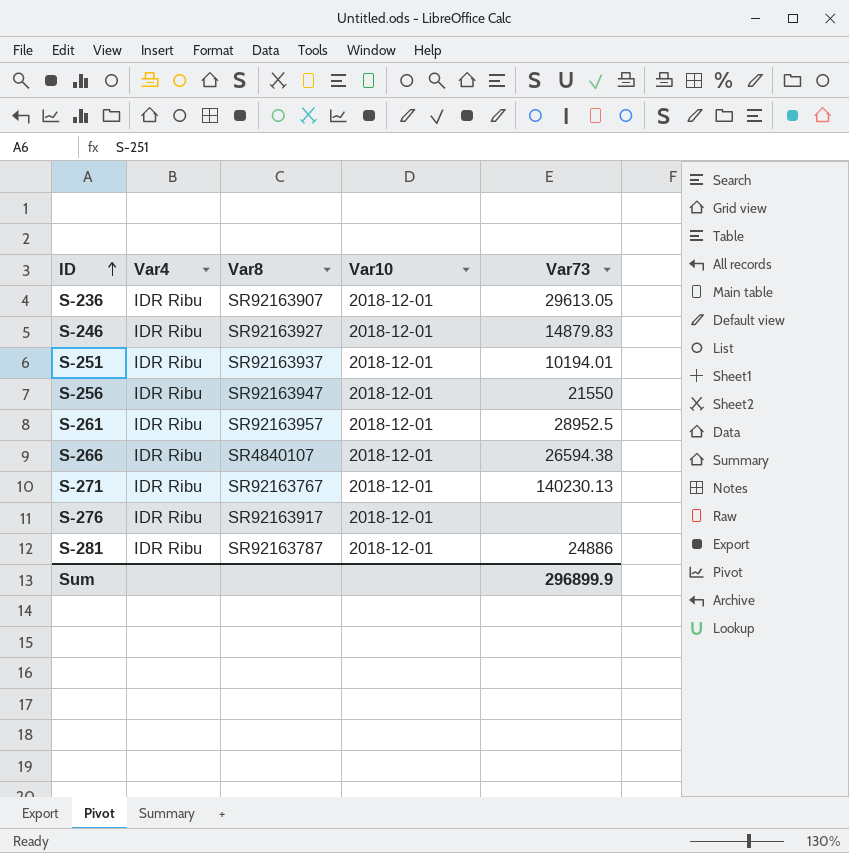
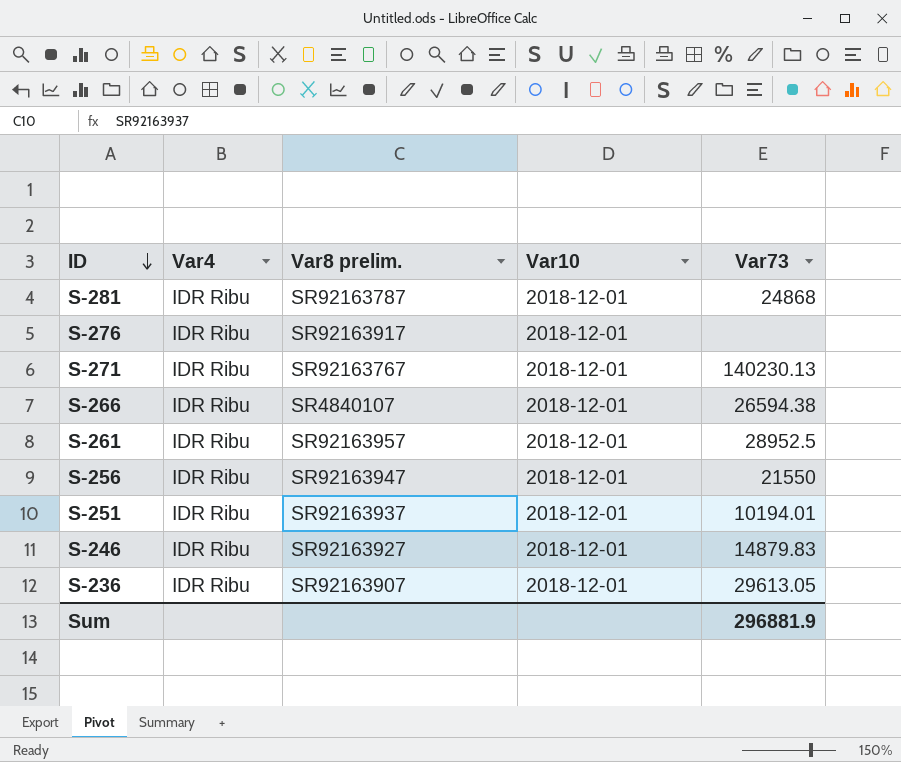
row order: ID ascending -> ID descending
column name: Var8 -> Var8 prelim.
S-281 | Var73: 24886 -> 24868
Sum | Var73: 296899.9 -> 296881.9

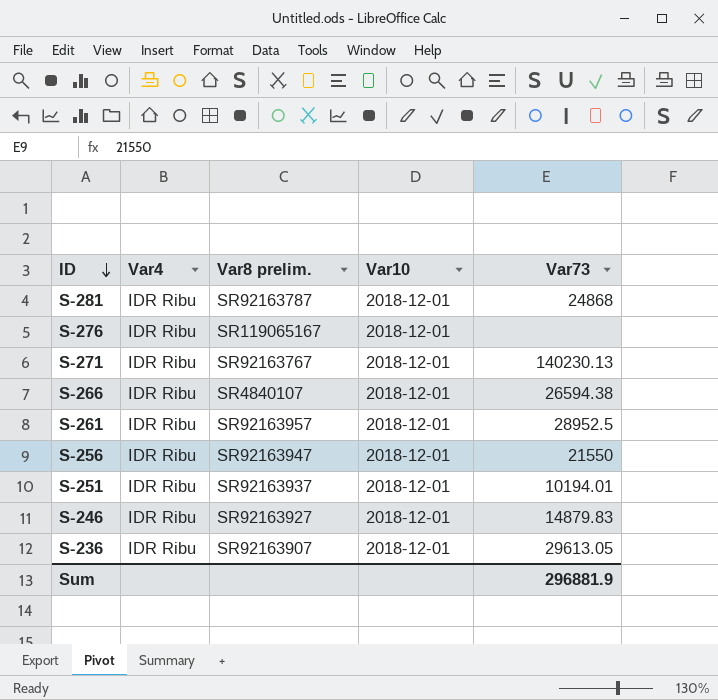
S-276 | Var8 prelim.: SR92163917 -> SR119065167

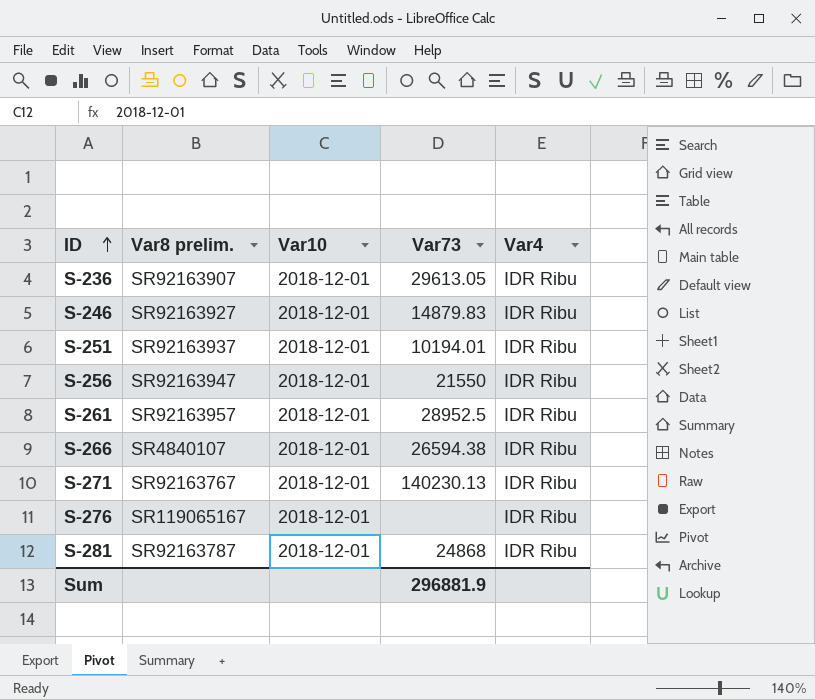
row order: ID descending -> ID ascending
column Var4 | position: 2 -> 5

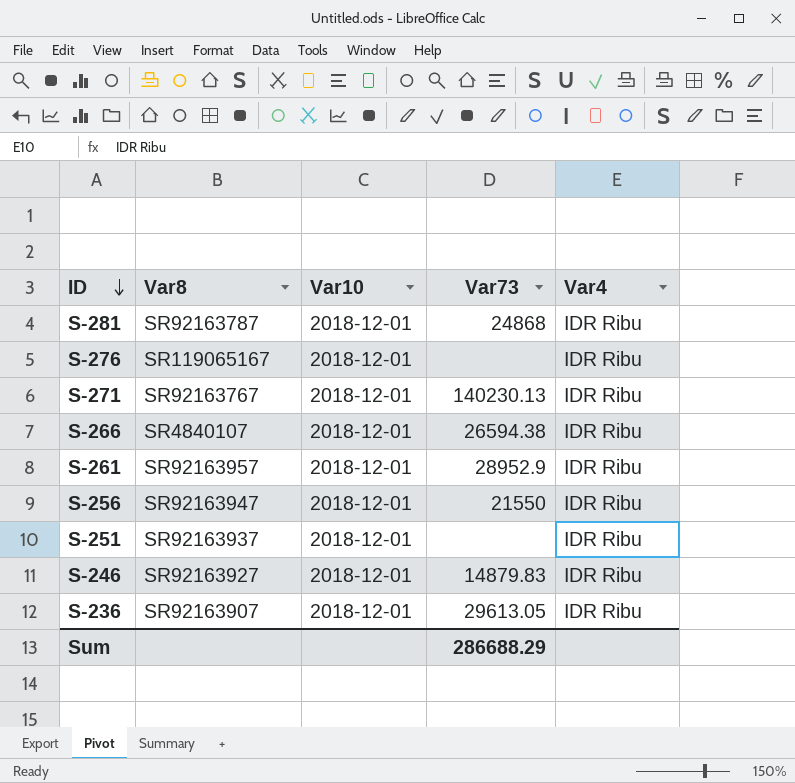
row order: ID ascending -> ID descending
column name: Var8 prelim. -> Var8
S-261 | Var73: 28952.5 -> 28952.9
S-251 | Var73: 10194.01 -> none
Sum | Var73: 296881.9 -> 286688.29

